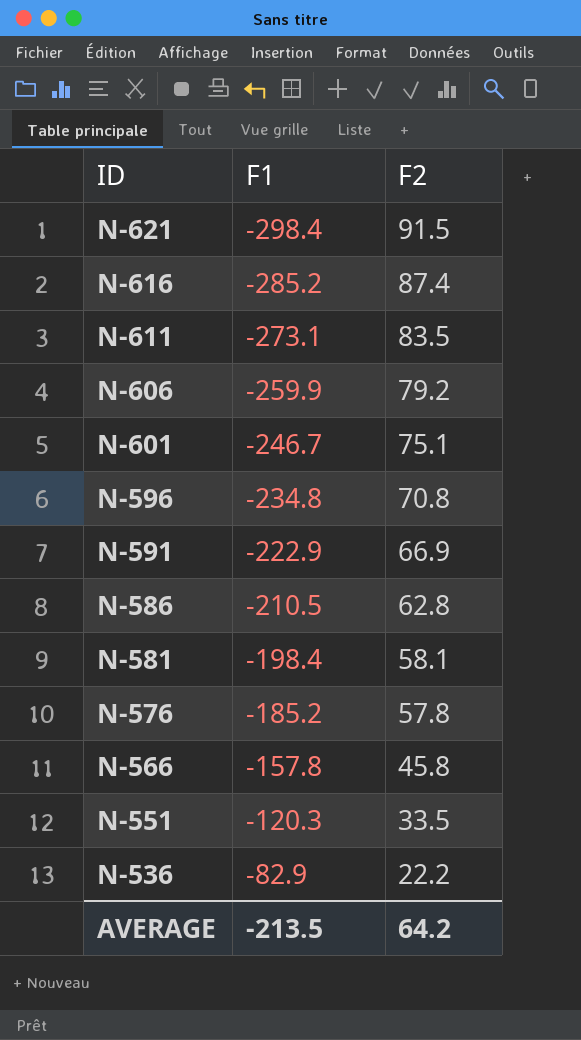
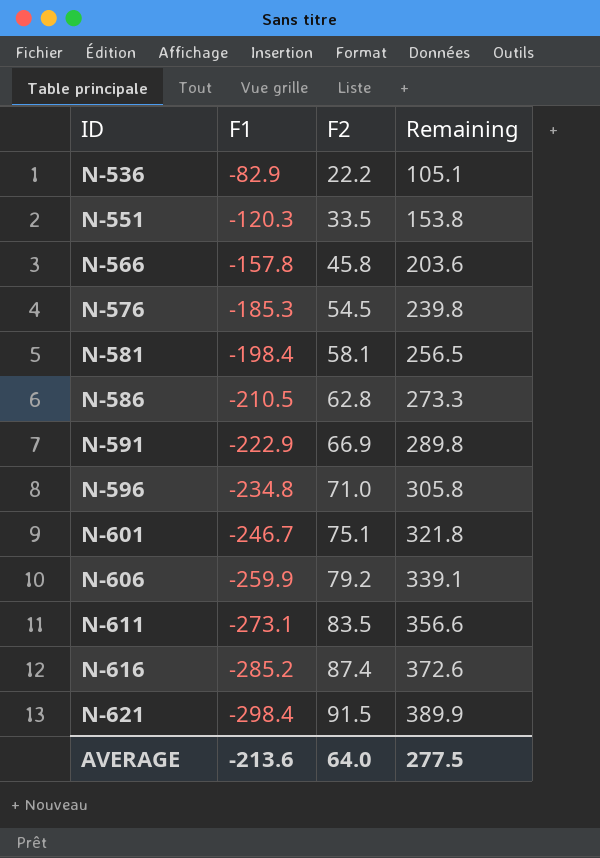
row order: ID descending -> ID ascending
column Remaining | formula: none -> [F2] - [F1]
N-576 | F1: -185.2 -> -185.3
N-576 | F2: 57.8 -> 54.5
N-596 | F2: 70.8 -> 71.0
AVERAGE | F1: -213.5 -> -213.6
AVERAGE | F2: 64.2 -> 64.0

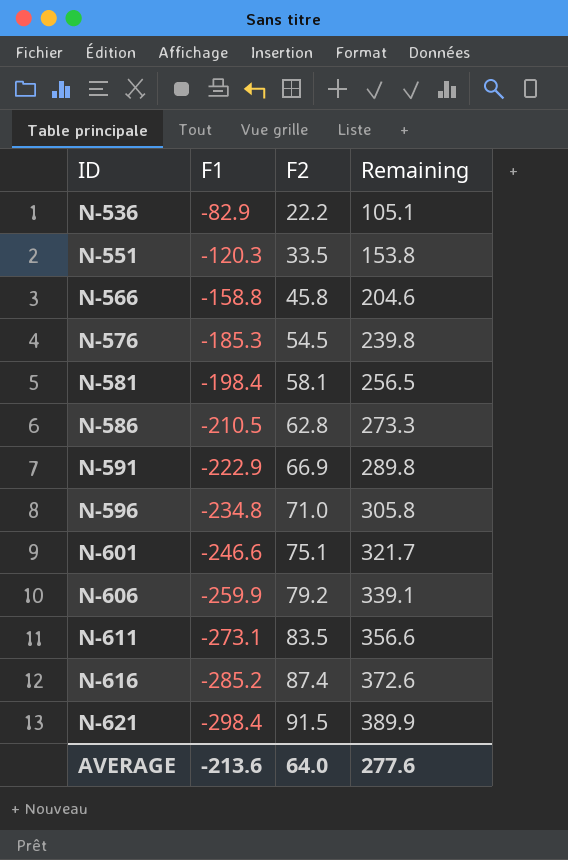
N-566 | F1: -157.8 -> -158.8
N-566 | Remaining: 203.6 -> 204.6
N-601 | F1: -246.7 -> -246.6
N-601 | Remaining: 321.8 -> 321.7
AVERAGE | Remaining: 277.5 -> 277.6

